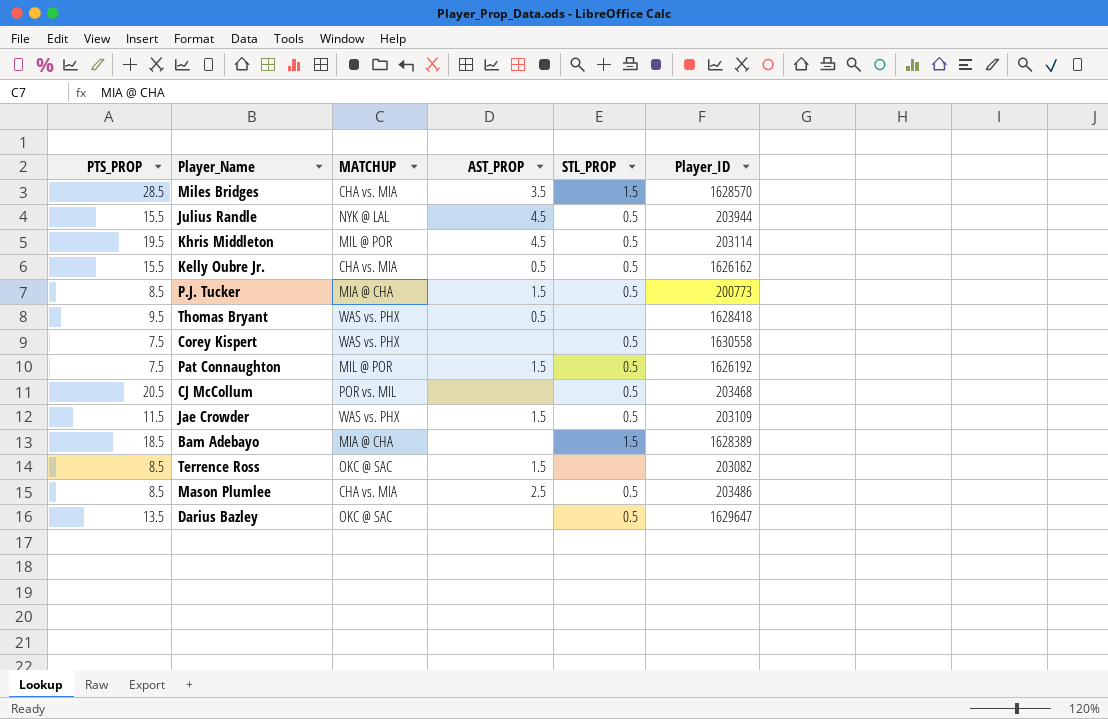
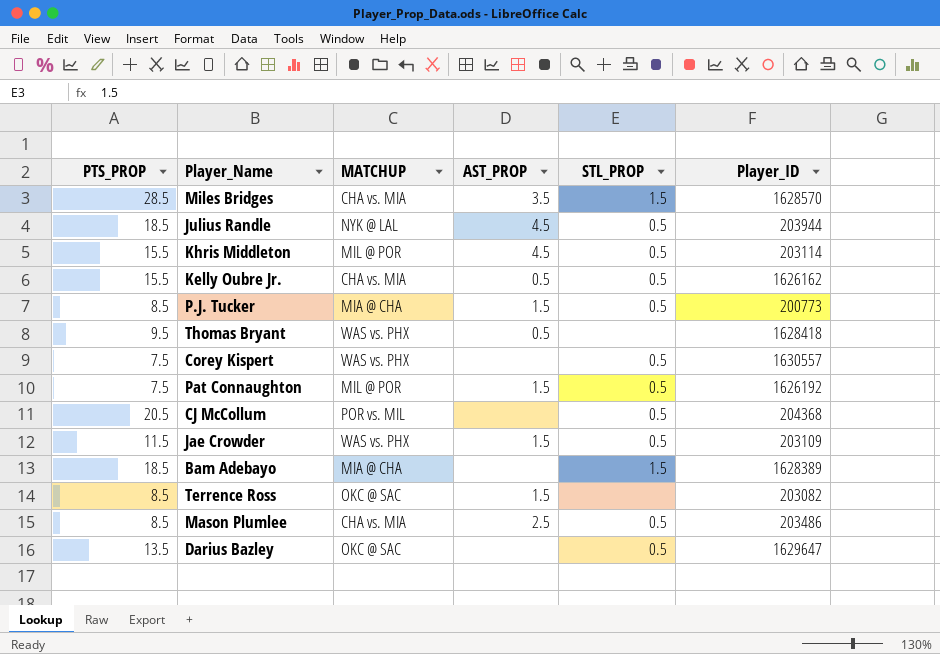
Julius Randle | PTS_PROP: 15.5 -> 18.5
Khris Middleton | PTS_PROP: 19.5 -> 15.5
Corey Kispert | Player_ID: 1630558 -> 1630557
CJ McCollum | Player_ID: 203468 -> 204368

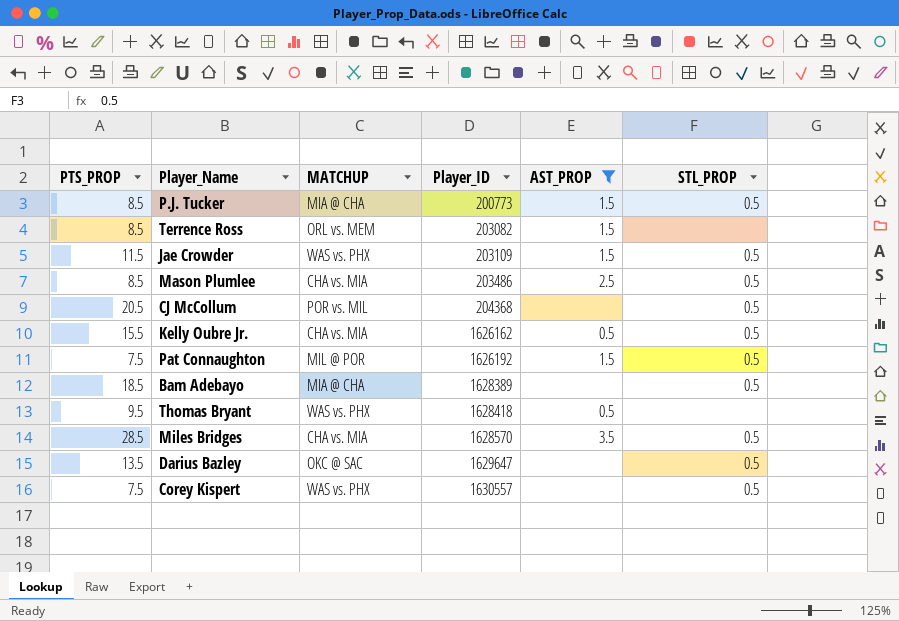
filter: none -> AST_PROP != 4.5
row order: none -> Player_ID ascending
column Player_ID | position: 6 -> 4
Terrence Ross | MATCHUP: OKC @ SAC -> ORL vs. MEM
Bam Adebayo | STL_PROP: 1.5 -> 0.5
Miles Bridges | STL_PROP: 1.5 -> 0.5

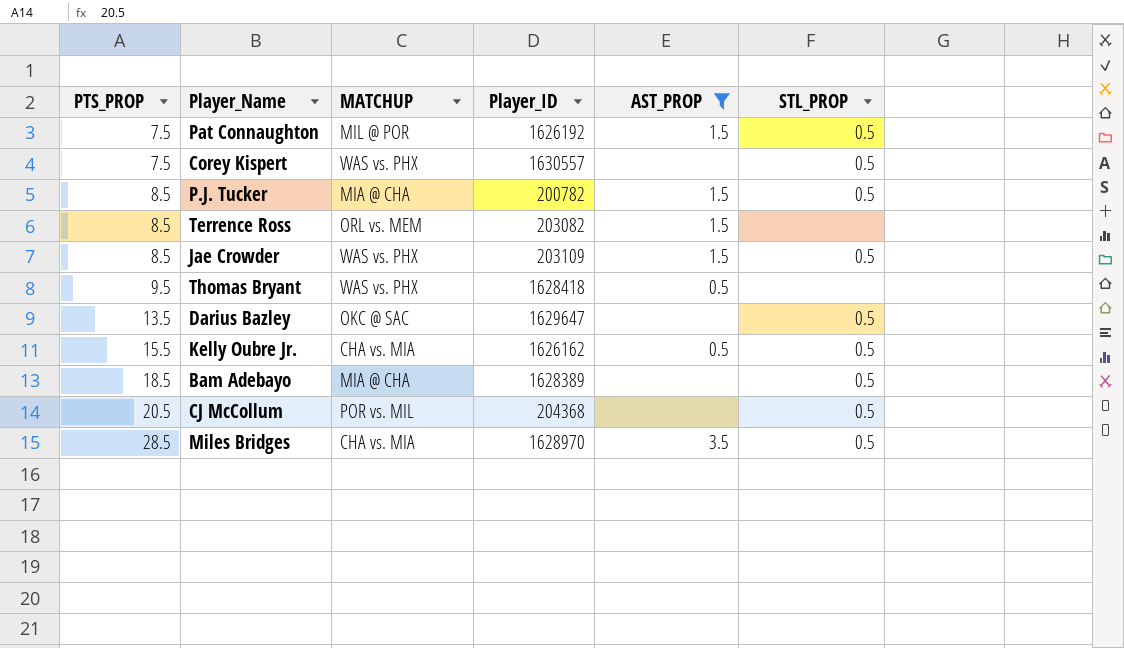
row order: Player_ID ascending -> PTS_PROP ascending
row Mason Plumlee: 8.5 | CHA vs. MIA | 203486 | 2.5 | 0.5 -> none
P.J. Tucker | Player_ID: 200773 -> 200782
Jae Crowder | PTS_PROP: 11.5 -> 8.5
Miles Bridges | Player_ID: 1628570 -> 1628970

